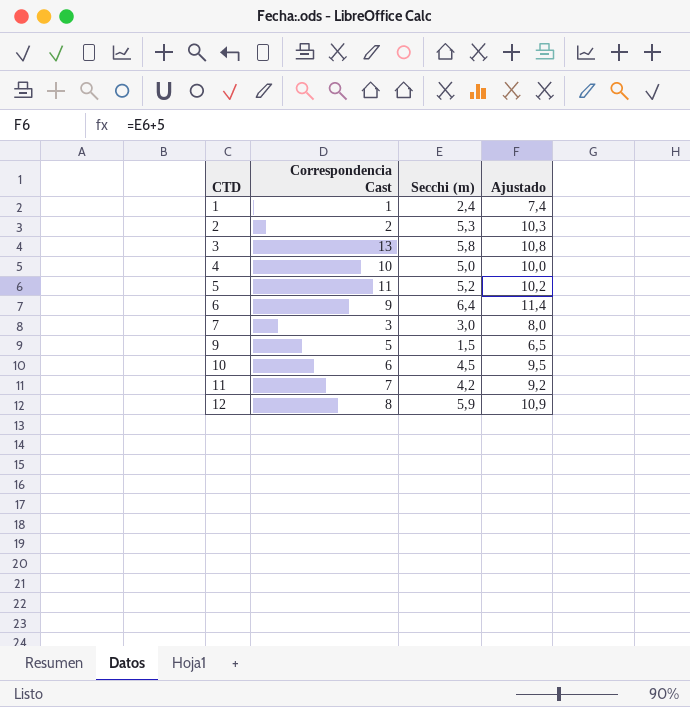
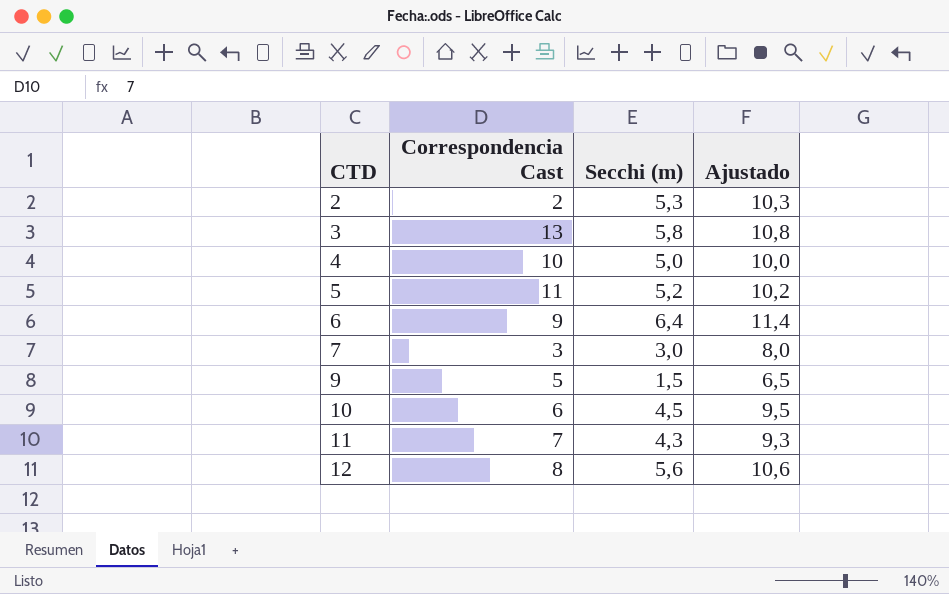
row 1: 1 | 2,4 | 7,4 -> none
11 | Secchi (m): 4,2 -> 4,3
11 | Ajustado: 9,2 -> 9,3
12 | Secchi (m): 5,9 -> 5,6
12 | Ajustado: 10,9 -> 10,6

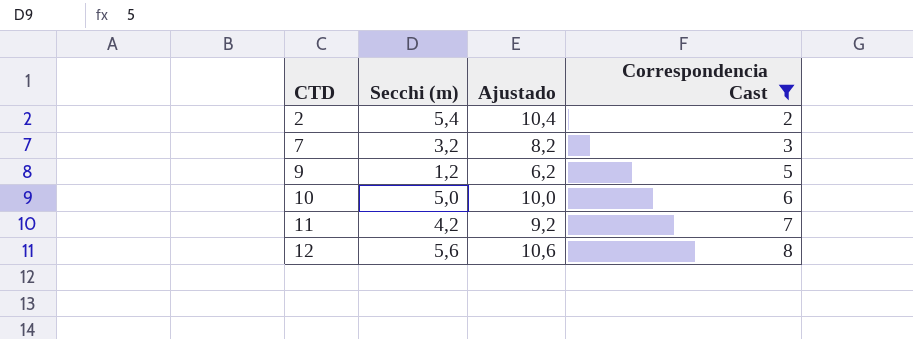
filter: none -> Correspondencia Cast <= 8
column Correspondencia Cast | position: 2 -> 4
2 | Secchi (m): 5,3 -> 5,4
2 | Ajustado: 10,3 -> 10,4
7 | Secchi (m): 3,0 -> 3,2
7 | Ajustado: 8,0 -> 8,2
9 | Secchi (m): 1,5 -> 1,2
9 | Ajustado: 6,5 -> 6,2
10 | Secchi (m): 4,5 -> 5,0
10 | Ajustado: 9,5 -> 10,0
11 | Secchi (m): 4,3 -> 4,2
11 | Ajustado: 9,3 -> 9,2

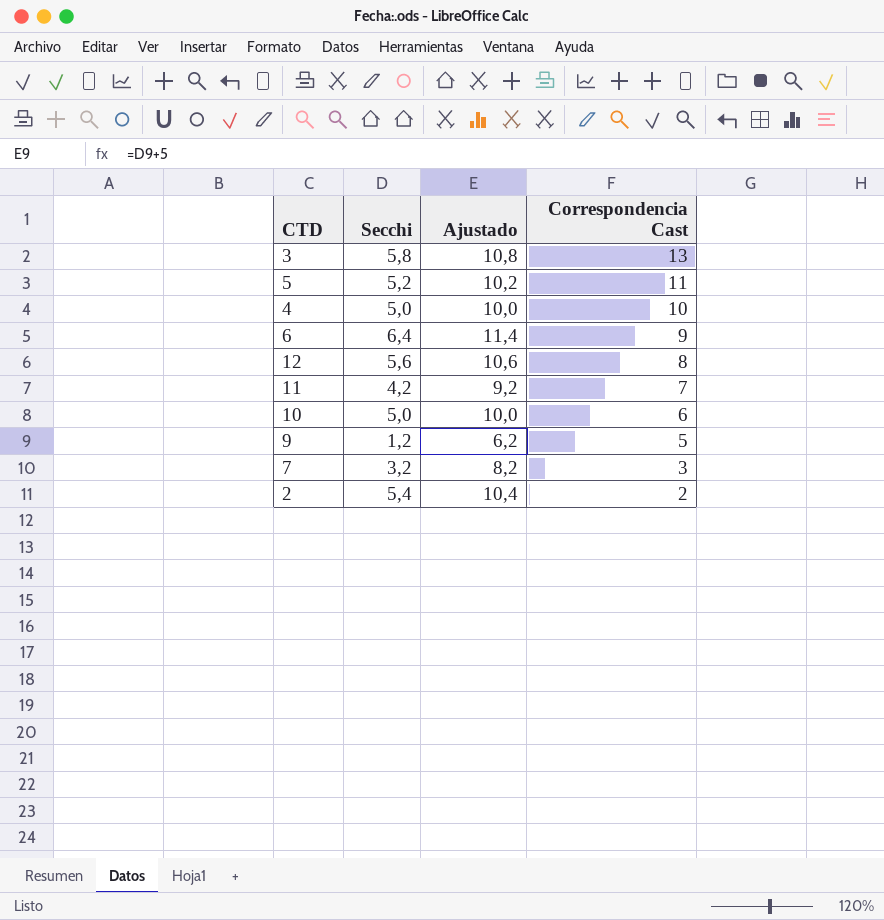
filter: Correspondencia Cast <= 8 -> none
row order: CTD ascending -> Correspondencia Cast descending
column name: Secchi (m) -> Secchi

